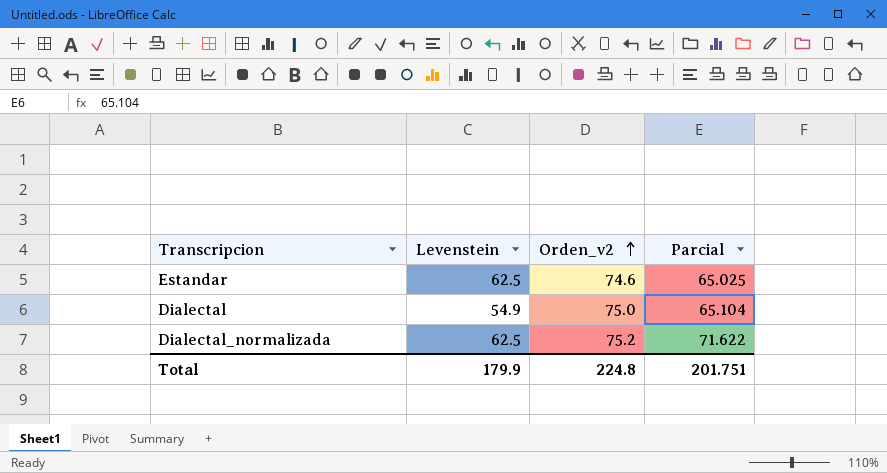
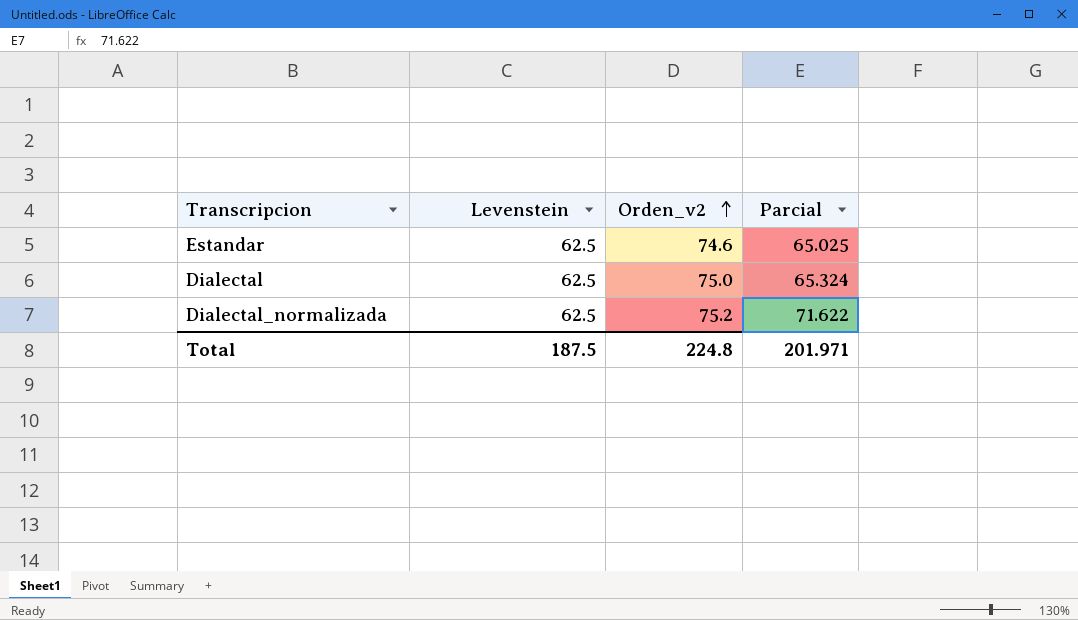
Dialectal | Levenstein: 54.9 -> 62.5
Dialectal | Parcial: 65.104 -> 65.324
Total | Levenstein: 179.9 -> 187.5
Total | Parcial: 201.751 -> 201.971

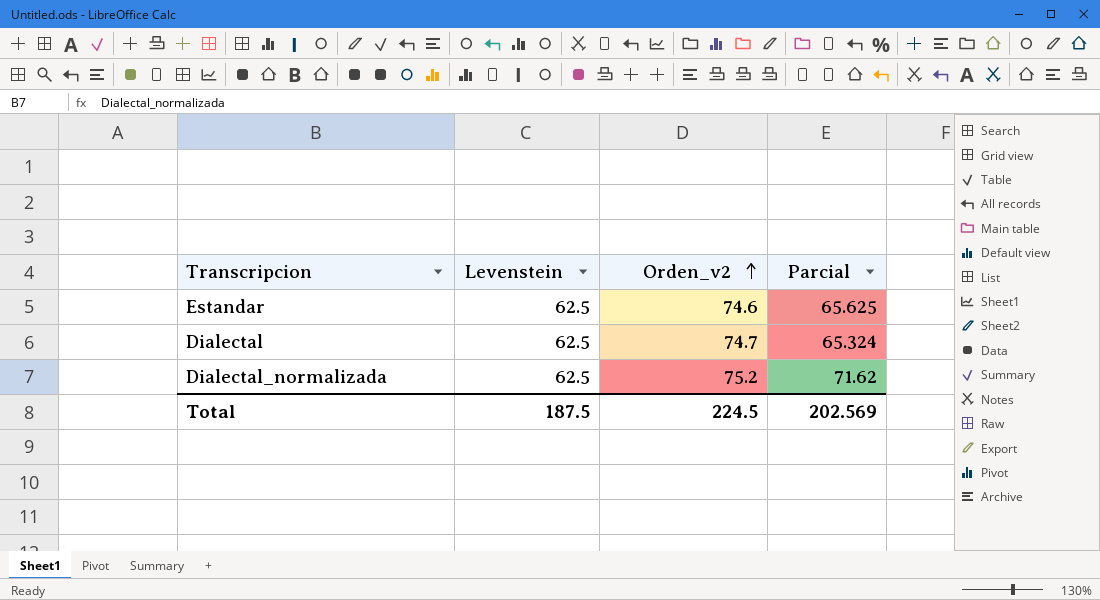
Estandar | Parcial: 65.025 -> 65.625
Dialectal | Orden_v2: 75.0 -> 74.7
Dialectal_normalizada | Parcial: 71.622 -> 71.62
Total | Orden_v2: 224.8 -> 224.5
Total | Parcial: 201.971 -> 202.569

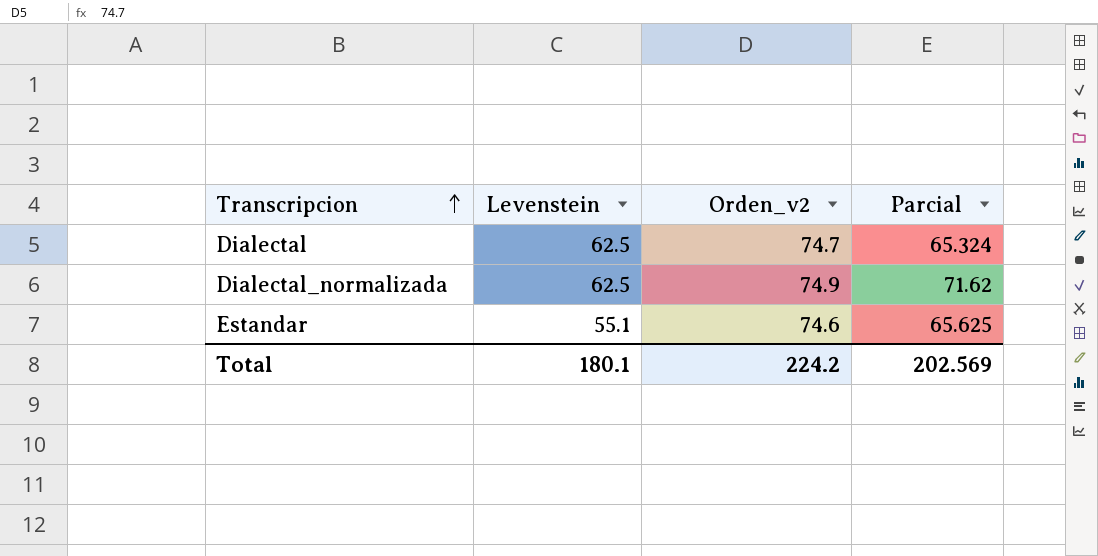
row order: Orden_v2 ascending -> Transcripcion ascending
Dialectal_normalizada | Orden_v2: 75.2 -> 74.9
Estandar | Levenstein: 62.5 -> 55.1
Total | Levenstein: 187.5 -> 180.1
Total | Orden_v2: 224.5 -> 224.2

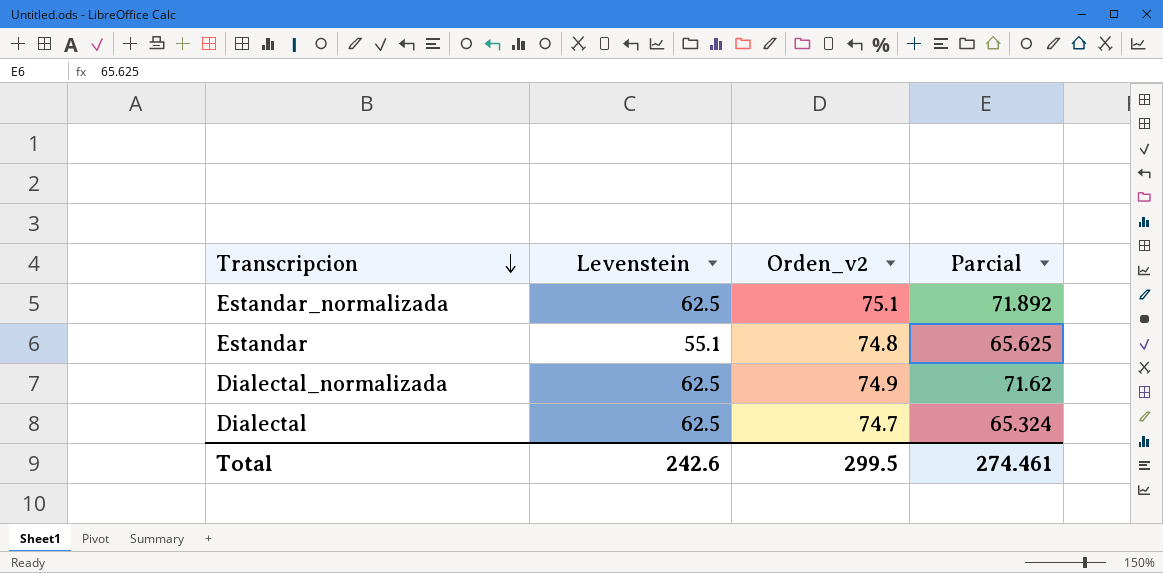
row order: Transcripcion ascending -> Transcripcion descending
row Estandar_normalizada: none -> 62.5 | 75.1 | 71.892
Estandar | Orden_v2: 74.6 -> 74.8
Total | Levenstein: 180.1 -> 242.6
Total | Orden_v2: 224.2 -> 299.5
Total | Parcial: 202.569 -> 274.461

